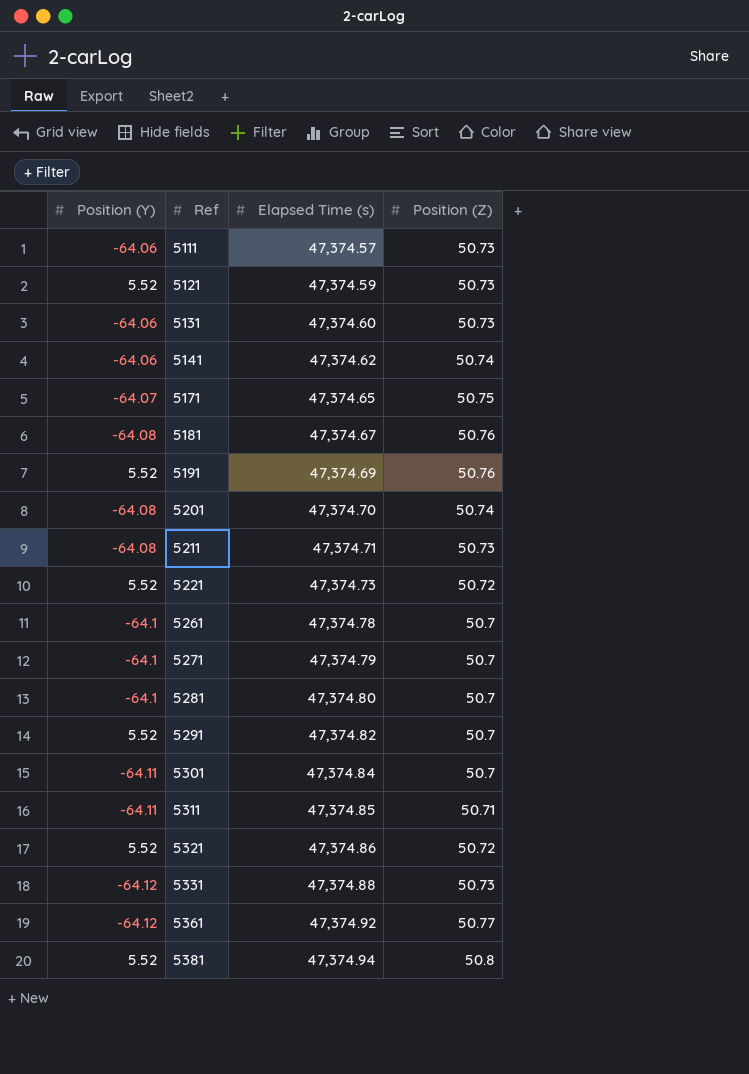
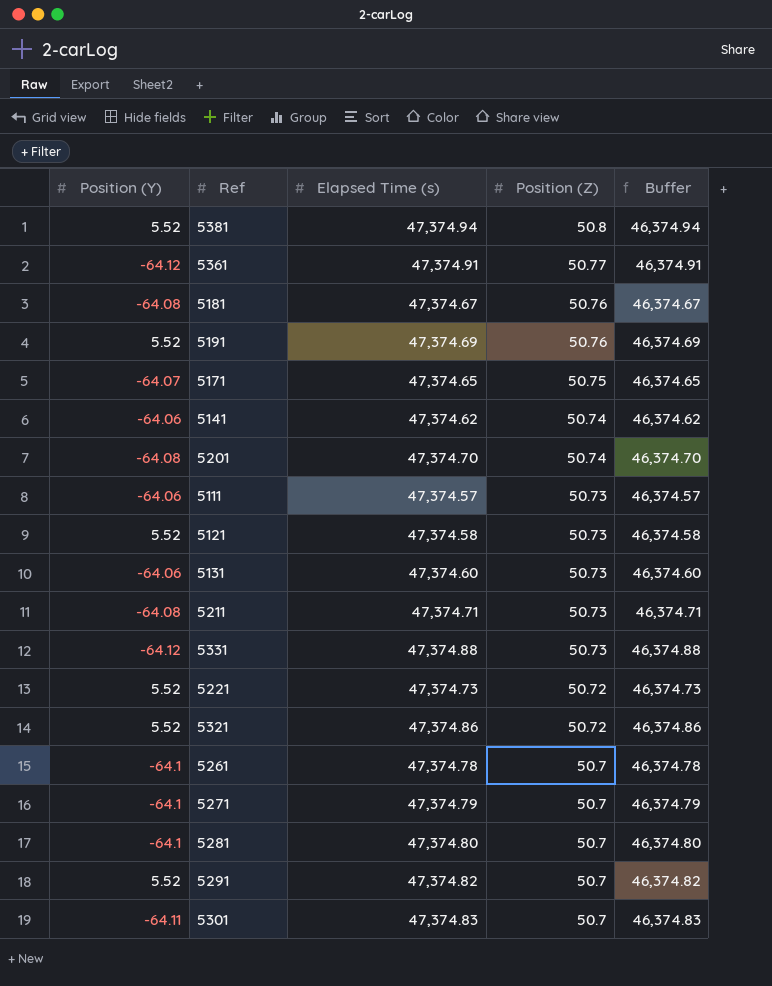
row order: Ref ascending -> Position (Z) descending
column Buffer | formula: none -> [Elapsed Time (s)] - 1000
row 5311: -64.11 | 47,374.85 | 50.71 -> none
5361 | Elapsed Time (s): 47,374.92 -> 47,374.91
5121 | Elapsed Time (s): 47,374.59 -> 47,374.58
5301 | Elapsed Time (s): 47,374.84 -> 47,374.83

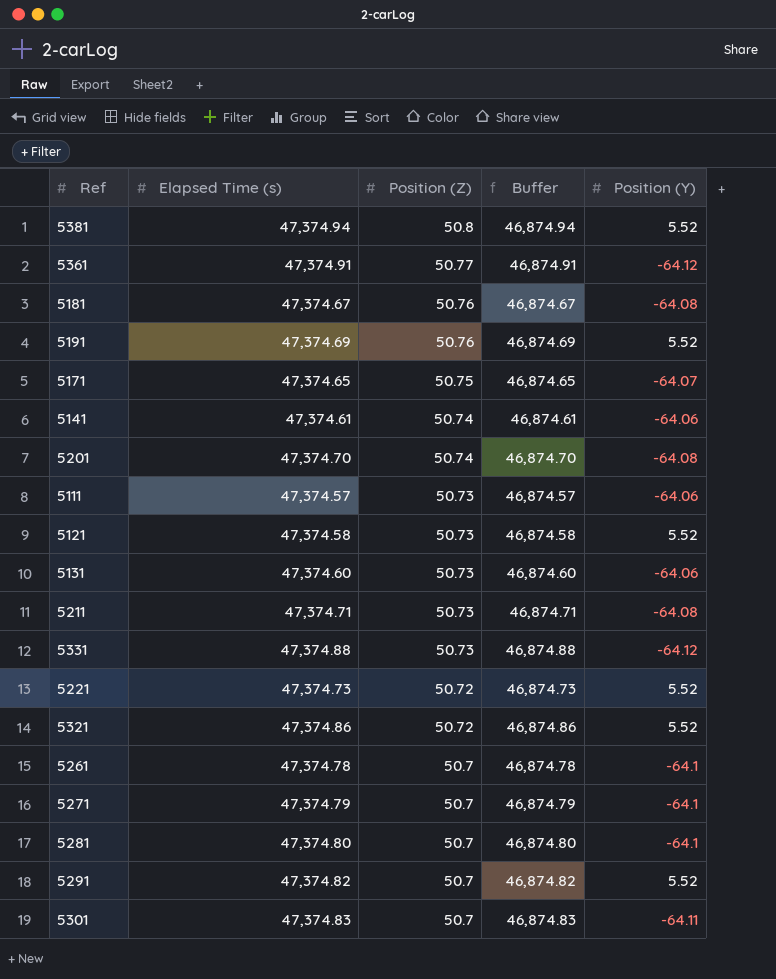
column Buffer | formula: [Elapsed Time (s)] - 1000 -> [Elapsed Time (s)] - 500
column Position (Y) | position: 1 -> 5
5141 | Elapsed Time (s): 47,374.62 -> 47,374.61

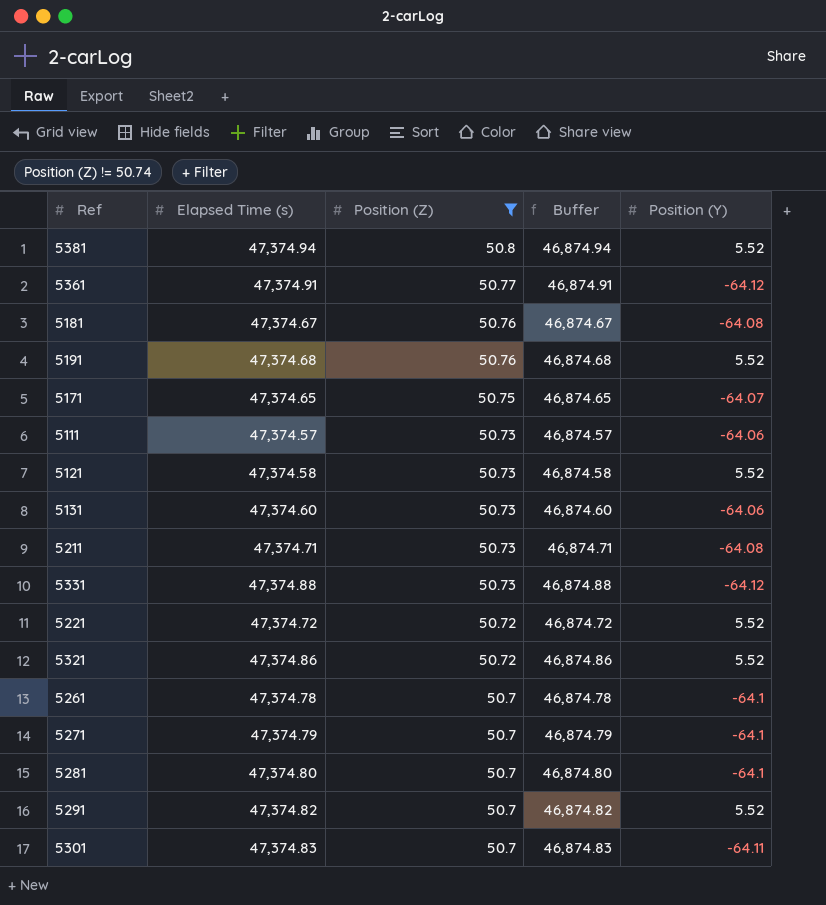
filter: none -> Position (Z) != 50.74
5191 | Elapsed Time (s): 47,374.69 -> 47,374.68
5191 | Buffer: 46,874.69 -> 46,874.68
5221 | Elapsed Time (s): 47,374.73 -> 47,374.72
5221 | Buffer: 46,874.73 -> 46,874.72

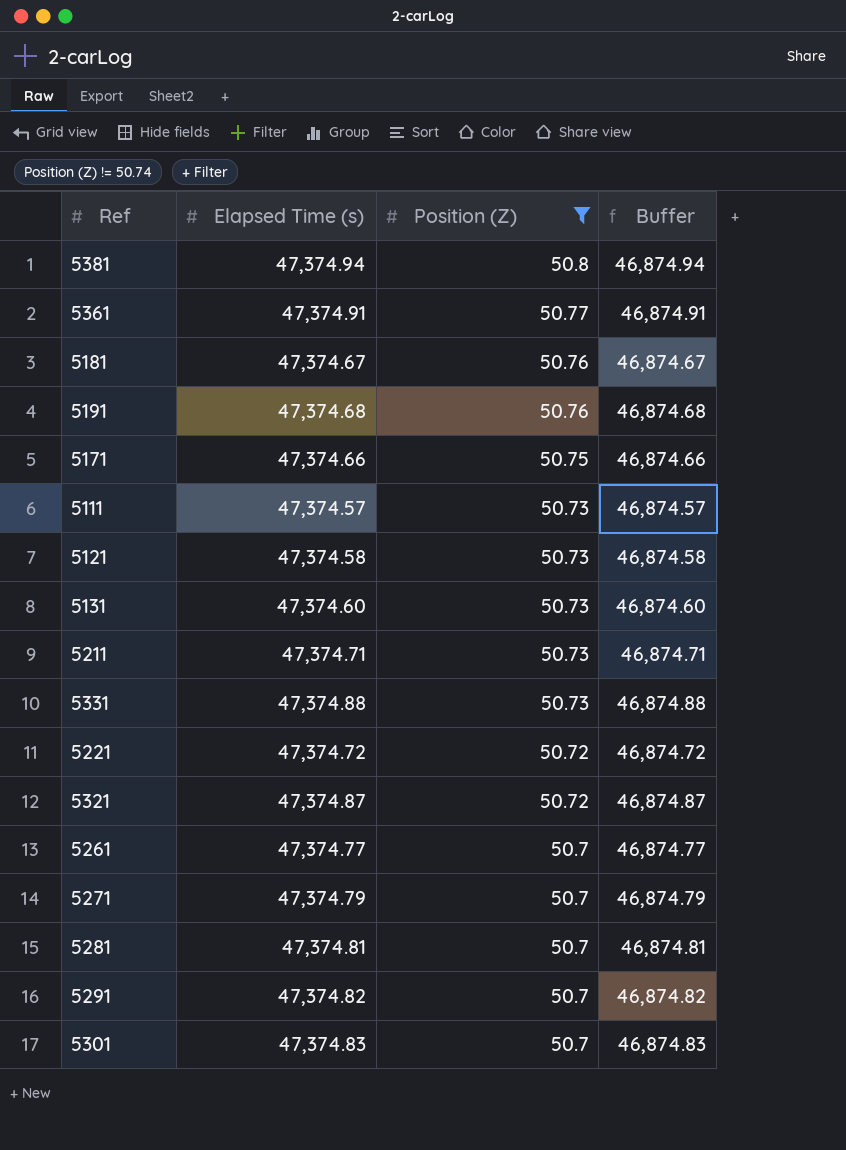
column Position (Y) | position: 5 -> none
5171 | Elapsed Time (s): 47,374.65 -> 47,374.66
5171 | Buffer: 46,874.65 -> 46,874.66
5321 | Elapsed Time (s): 47,374.86 -> 47,374.87
5321 | Buffer: 46,874.86 -> 46,874.87
5261 | Elapsed Time (s): 47,374.78 -> 47,374.77
5261 | Buffer: 46,874.78 -> 46,874.77
5281 | Elapsed Time (s): 47,374.80 -> 47,374.81
5281 | Buffer: 46,874.80 -> 46,874.81

